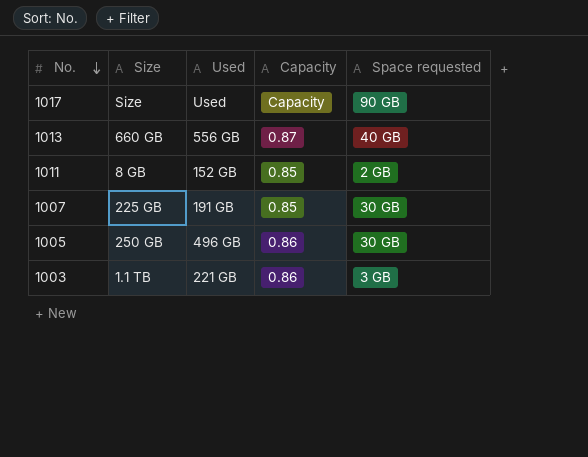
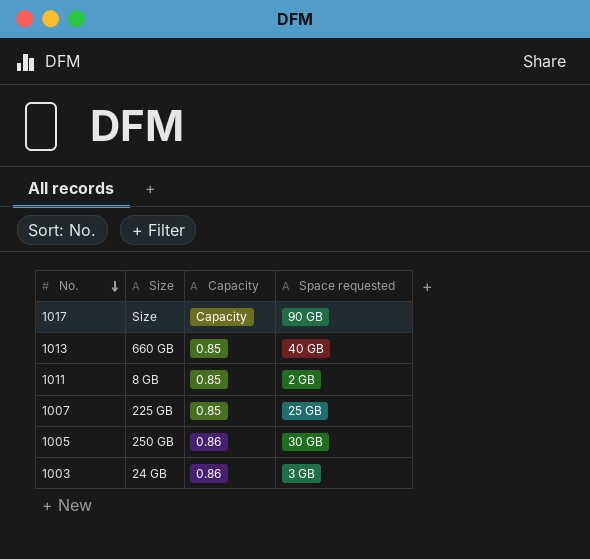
column Used | position: 3 -> none
1013 | Capacity: 0.87 -> 0.85
1007 | Space requested: 30 GB -> 25 GB
1003 | Size: 1.1 TB -> 24 GB

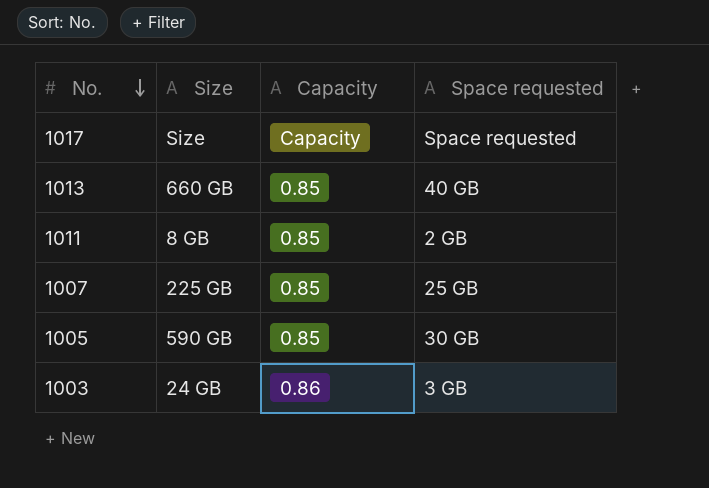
1017 | Space requested: 90 GB -> Space requested
1005 | Size: 250 GB -> 590 GB
1005 | Capacity: 0.86 -> 0.85

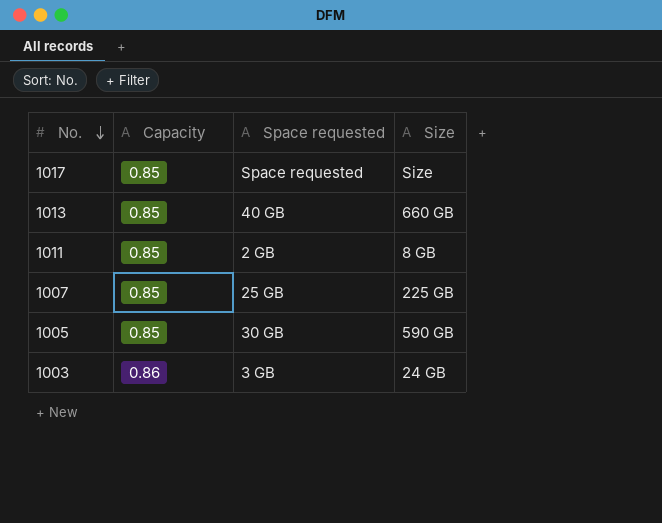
column Size | position: 2 -> 4
1017 | Capacity: Capacity -> 0.85

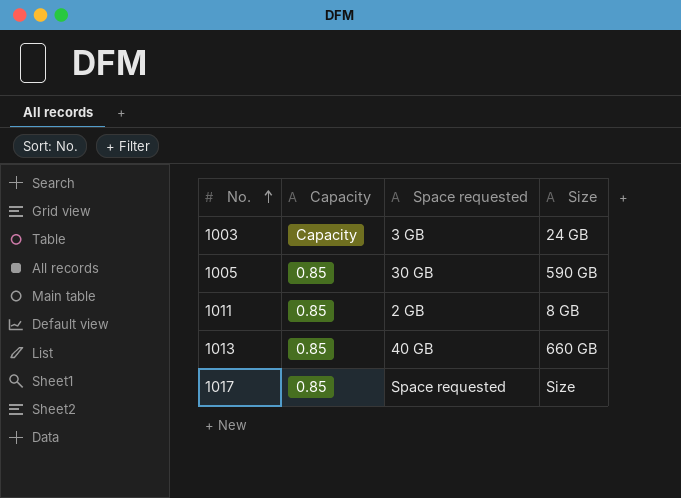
row order: No. descending -> No. ascending
row 1007: 0.85 | 25 GB | 225 GB -> none
1003 | Capacity: 0.86 -> Capacity

